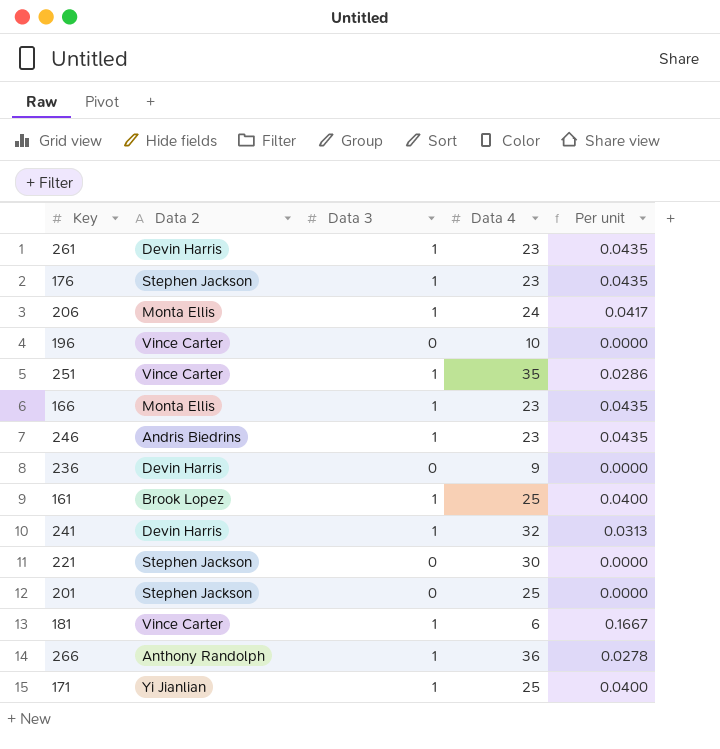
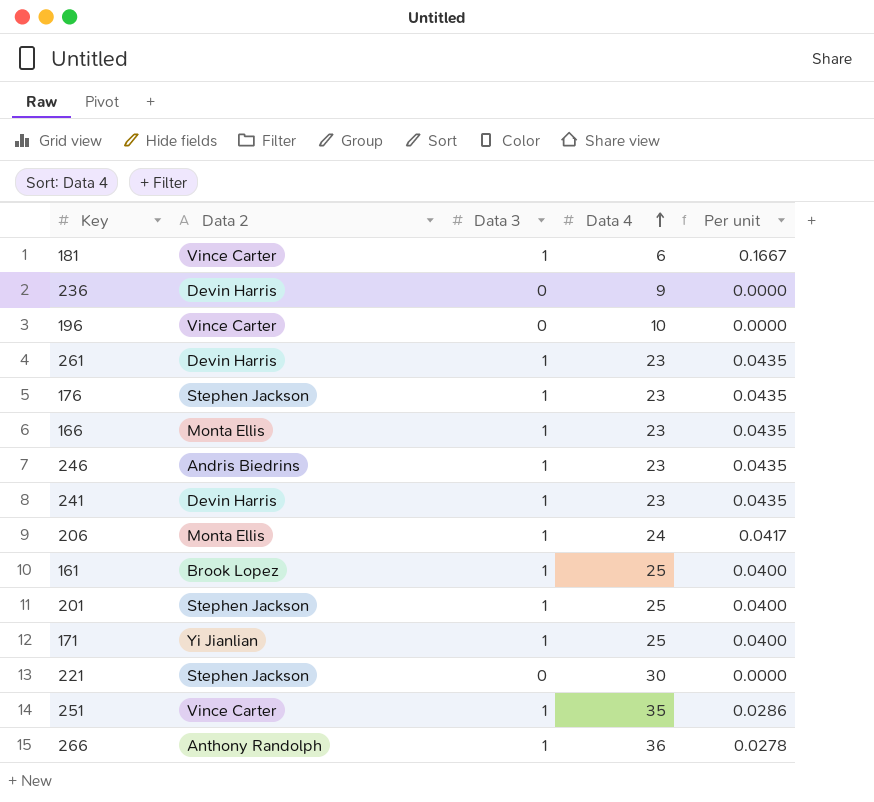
row order: none -> Data 4 ascending
241 | Data 4: 32 -> 23
241 | Per unit: 0.0313 -> 0.0435
201 | Data 3: 0 -> 1
201 | Per unit: 0.0000 -> 0.0400

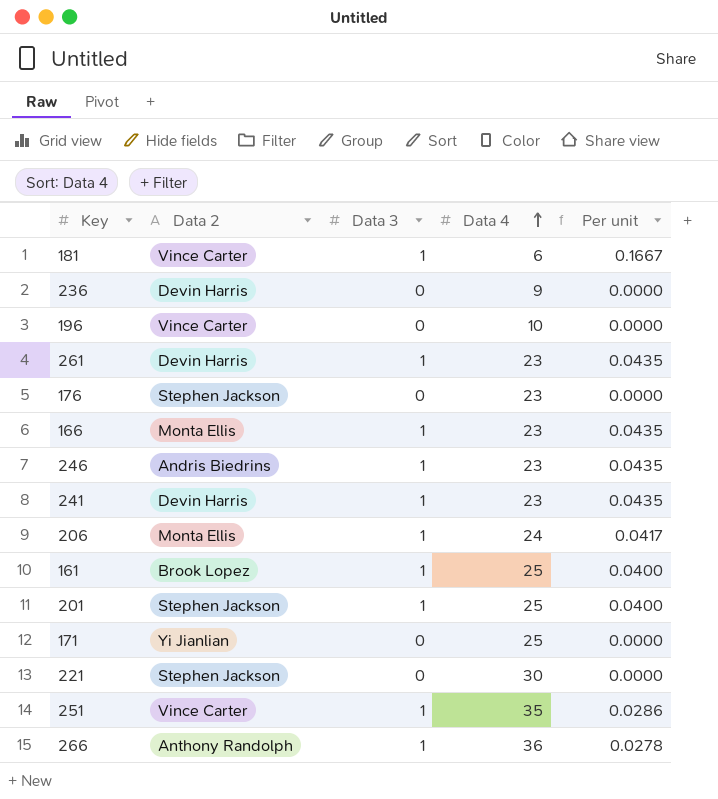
176 | Data 3: 1 -> 0
176 | Per unit: 0.0435 -> 0.0000
171 | Data 3: 1 -> 0
171 | Per unit: 0.0400 -> 0.0000

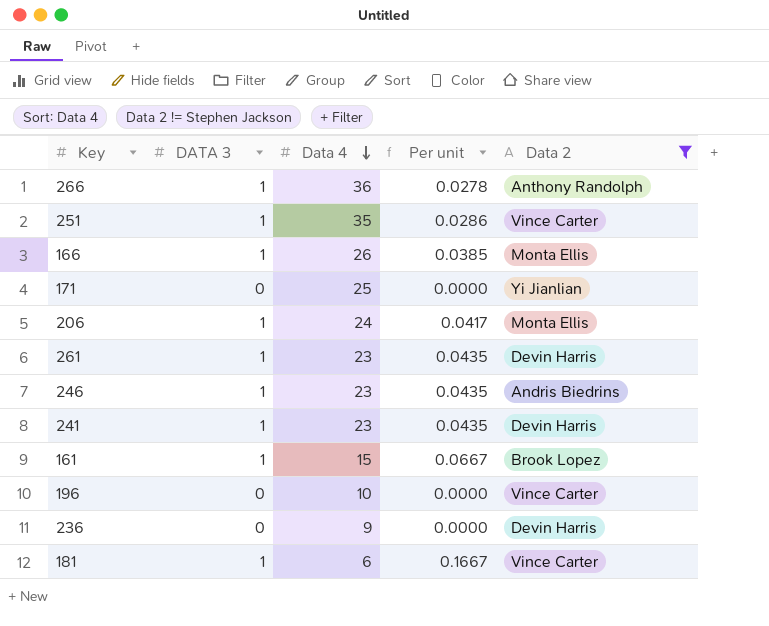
filter: none -> Data 2 != Stephen Jackson
row order: Data 4 ascending -> Data 4 descending
column name: Data 3 -> DATA 3
column Data 2 | position: 2 -> 5
166 | Data 4: 23 -> 26
166 | Per unit: 0.0435 -> 0.0385
161 | Data 4: 25 -> 15
161 | Per unit: 0.0400 -> 0.0667

